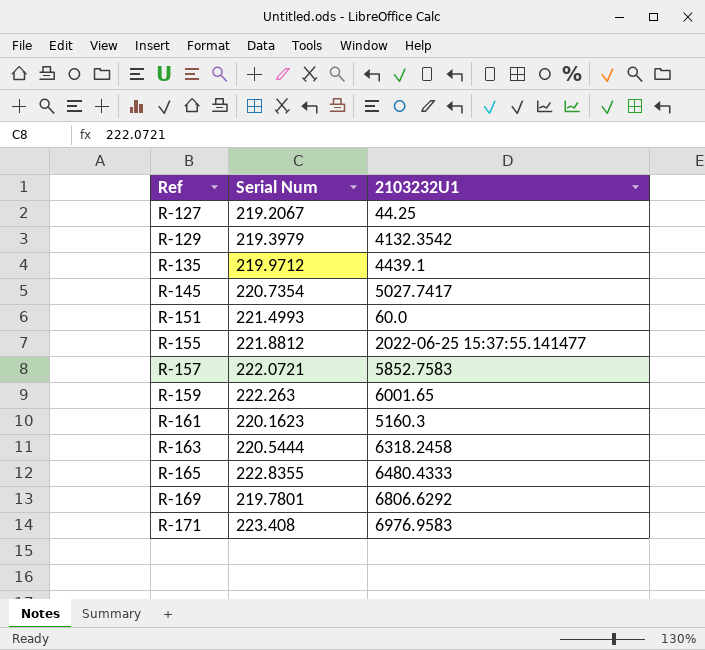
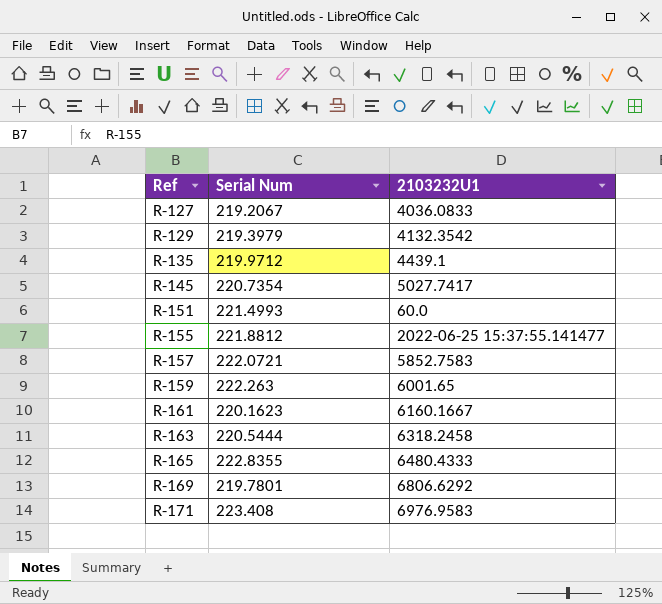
R-127 | 2103232U1: 44.25 -> 4036.0833
R-161 | 2103232U1: 5160.3 -> 6160.1667

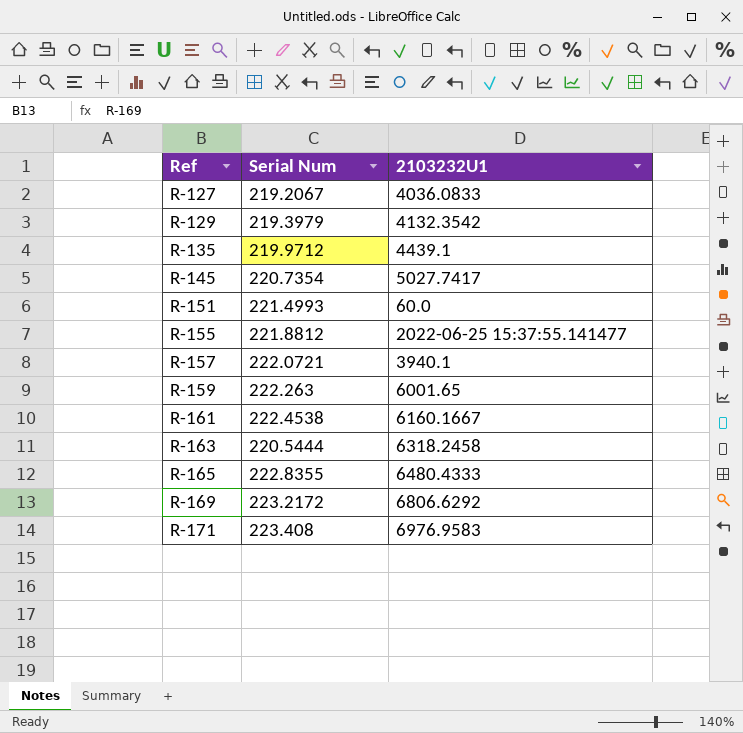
R-157 | 2103232U1: 5852.7583 -> 3940.1
R-161 | Serial Num: 220.1623 -> 222.4538
R-169 | Serial Num: 219.7801 -> 223.2172

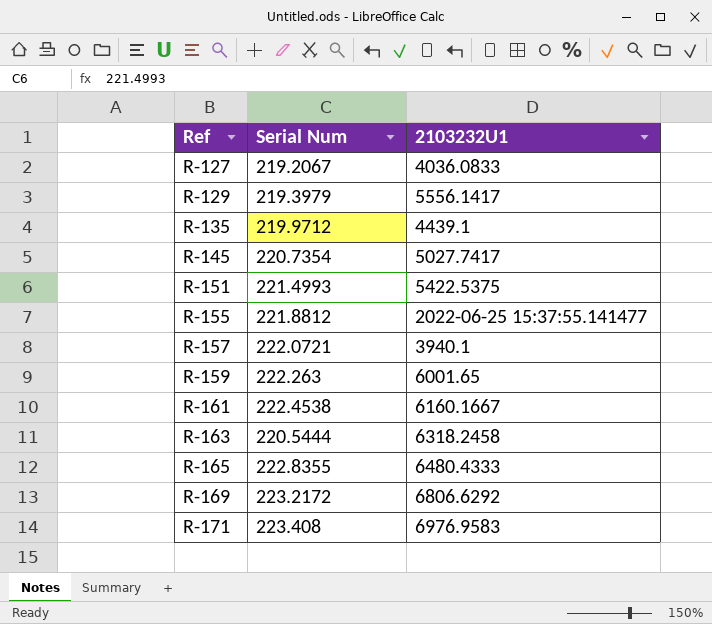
R-129 | 2103232U1: 4132.3542 -> 5556.1417
R-151 | 2103232U1: 60.0 -> 5422.5375

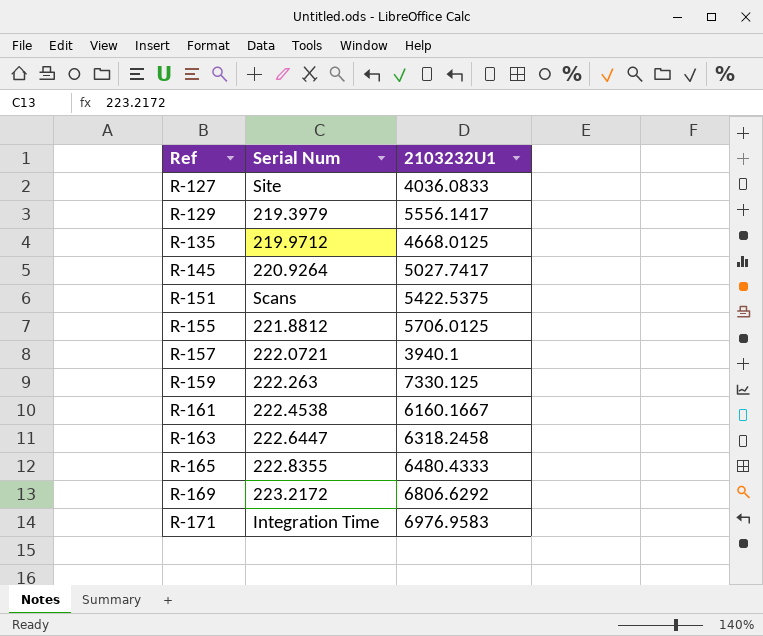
R-127 | Serial Num: 219.2067 -> Site
R-135 | 2103232U1: 4439.1 -> 4668.0125
R-145 | Serial Num: 220.7354 -> 220.9264
R-151 | Serial Num: 221.4993 -> Scans
R-155 | 2103232U1: 2022-06-25 15:37:55.141477 -> 5706.0125
R-159 | 2103232U1: 6001.65 -> 7330.125
R-163 | Serial Num: 220.5444 -> 222.6447
R-171 | Serial Num: 223.408 -> Integration Time

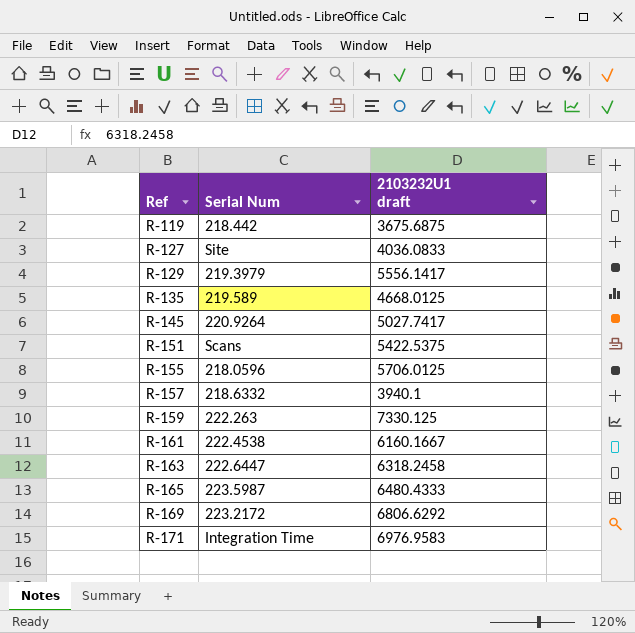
column name: 2103232U1 -> 2103232U1 draft
row R-119: none -> 218.442 | 3675.6875
R-135 | Serial Num: 219.9712 -> 219.589
R-155 | Serial Num: 221.8812 -> 218.0596
R-157 | Serial Num: 222.0721 -> 218.6332
R-165 | Serial Num: 222.8355 -> 223.5987

